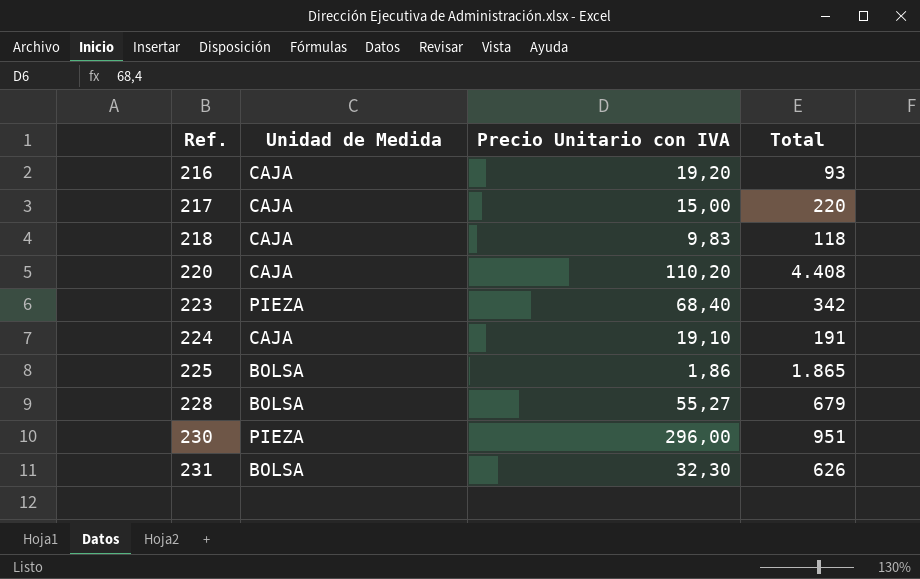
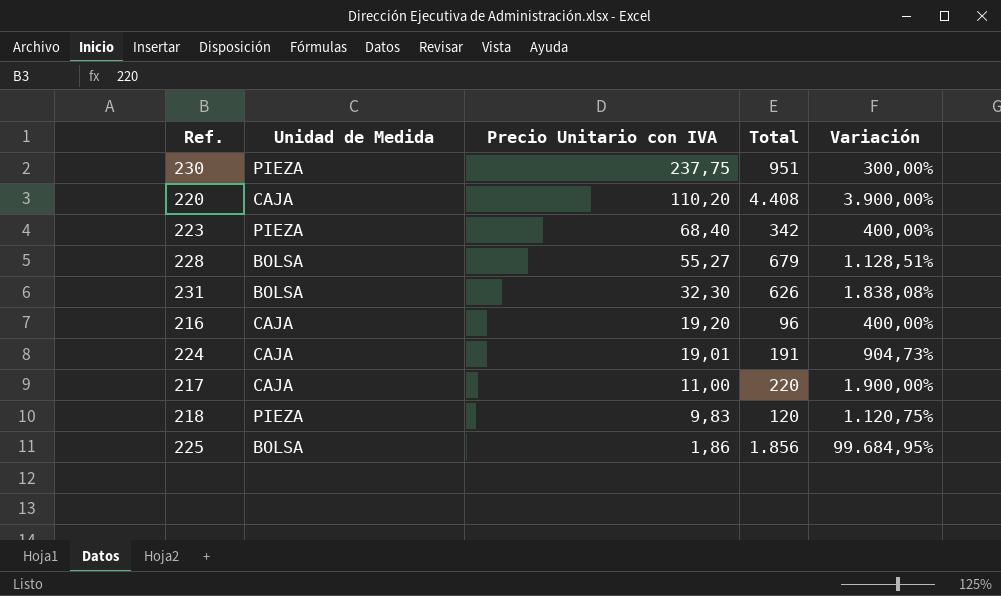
row order: Ref. ascending -> Precio Unitario con IVA descending
column Variación | formula: none -> ([Total] - [Precio Unitario con IVA]) / [Precio Unitario con IVA]
230 | Precio Unitario con IVA: 296,00 -> 237,75
216 | Total: 93 -> 96
224 | Precio Unitario con IVA: 19,10 -> 19,01
217 | Precio Unitario con IVA: 15,00 -> 11,00
218 | Unidad de Medida: CAJA -> PIEZA
218 | Total: 118 -> 120
225 | Total: 1.865 -> 1.856

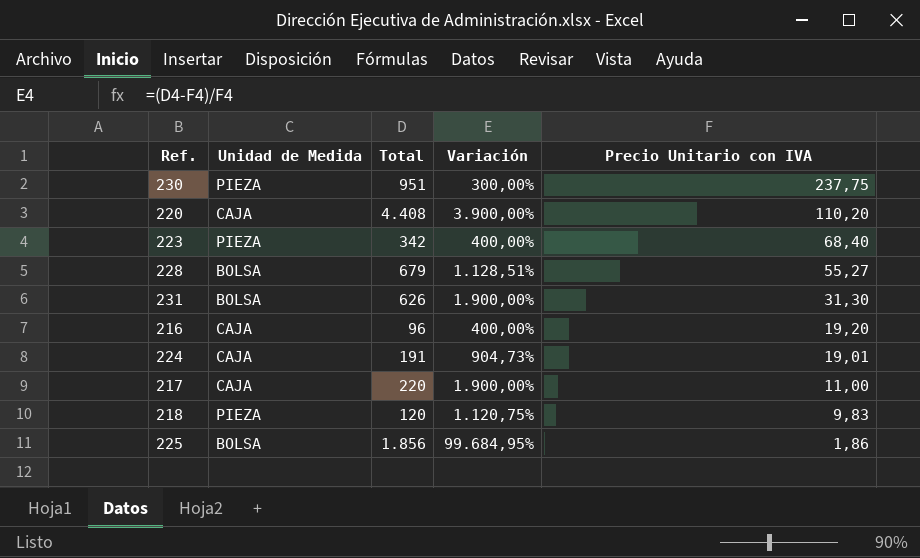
column Precio Unitario con IVA | position: 3 -> 5
231 | Variación: 1.838,08% -> 1.900,00%
231 | Precio Unitario con IVA: 32,30 -> 31,30

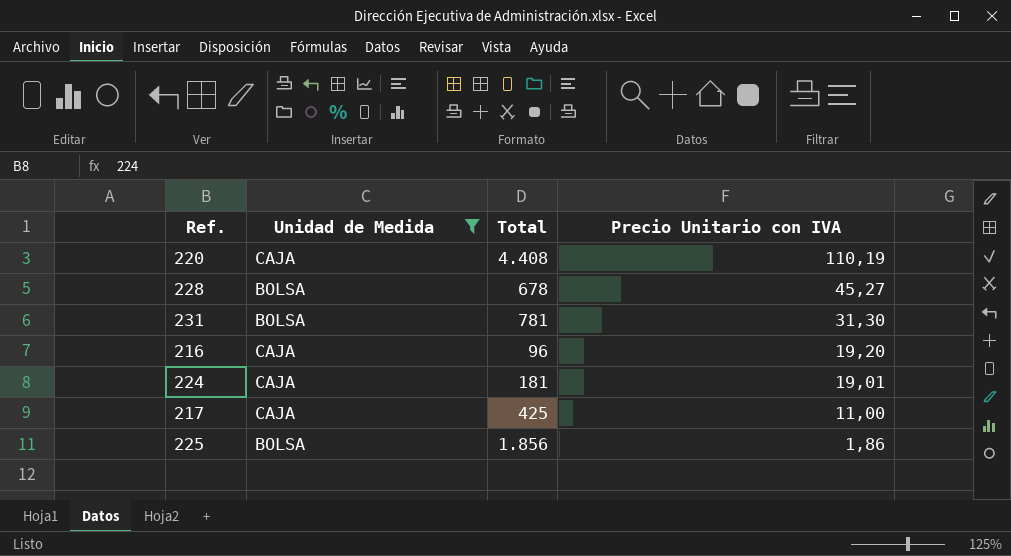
filter: none -> Unidad de Medida != PIEZA
column Variación | formula: ([Total] - [Precio Unitario con IVA]) / [Precio Unitario con IVA] -> none
220 | Precio Unitario con IVA: 110,20 -> 110,19
228 | Total: 679 -> 678
228 | Precio Unitario con IVA: 55,27 -> 45,27
231 | Total: 626 -> 781
224 | Total: 191 -> 181
217 | Total: 220 -> 425

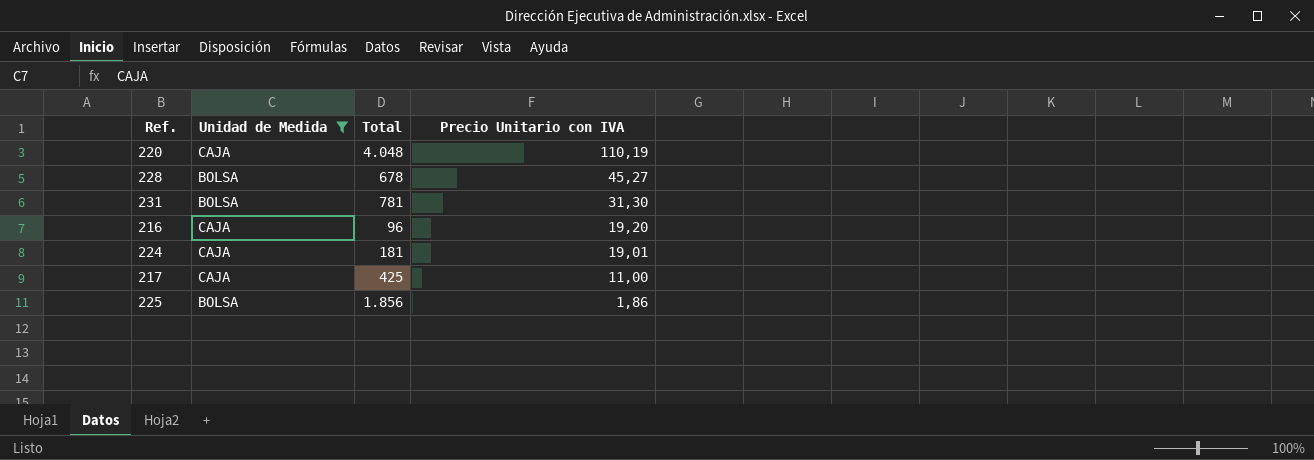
220 | Total: 4.408 -> 4.048

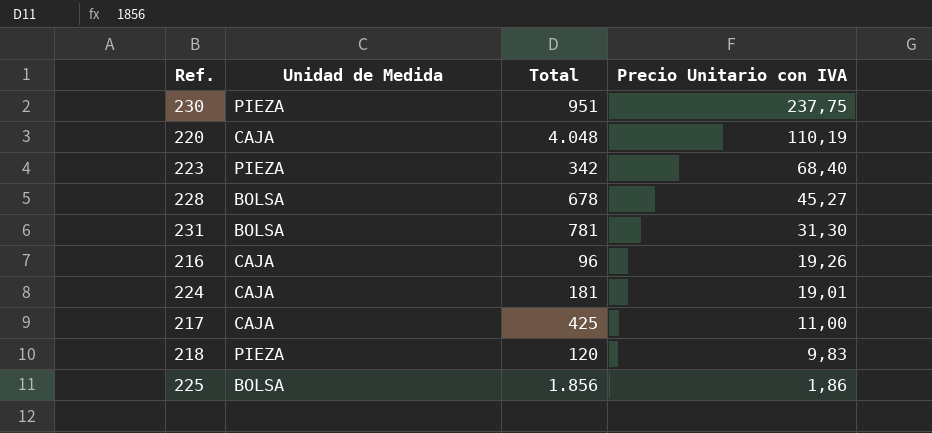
filter: Unidad de Medida != PIEZA -> none
216 | Precio Unitario con IVA: 19,20 -> 19,26

